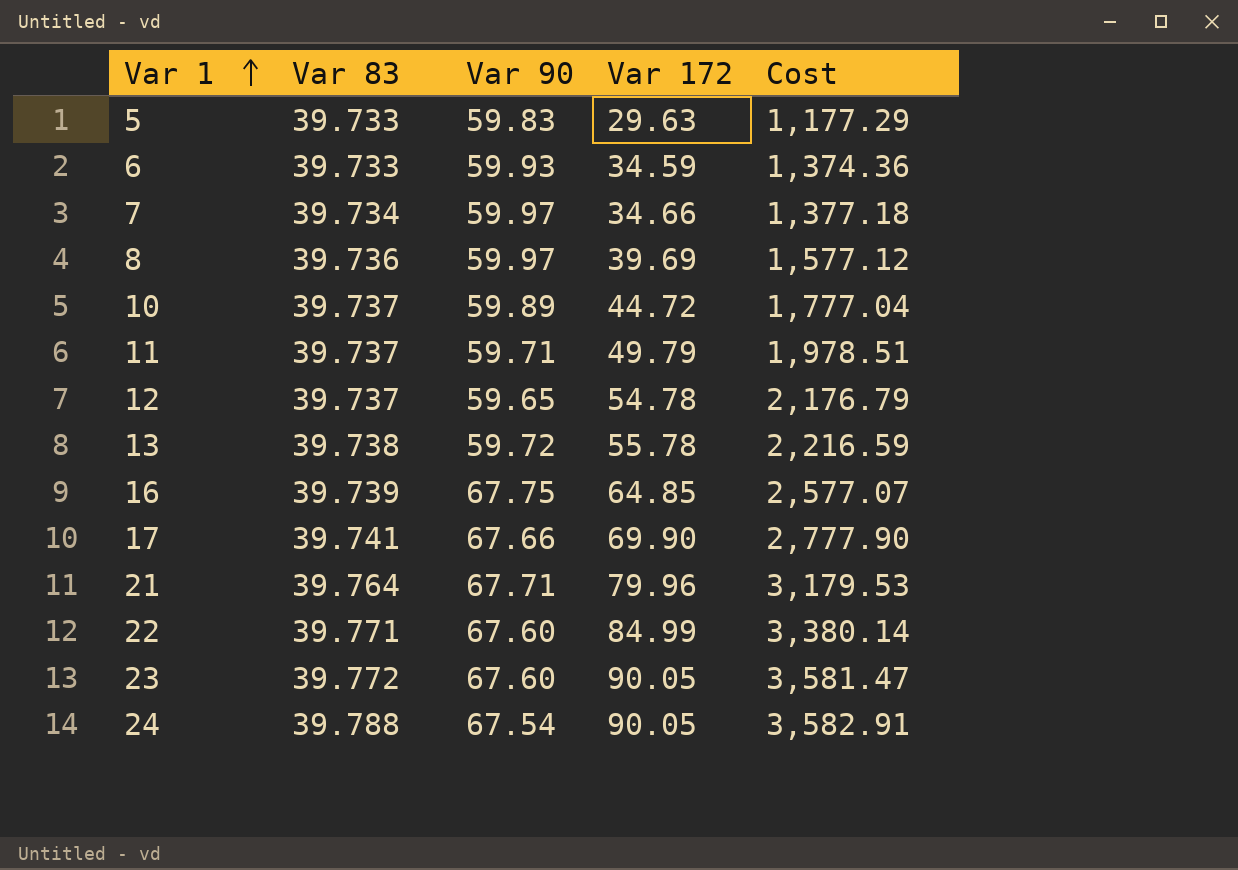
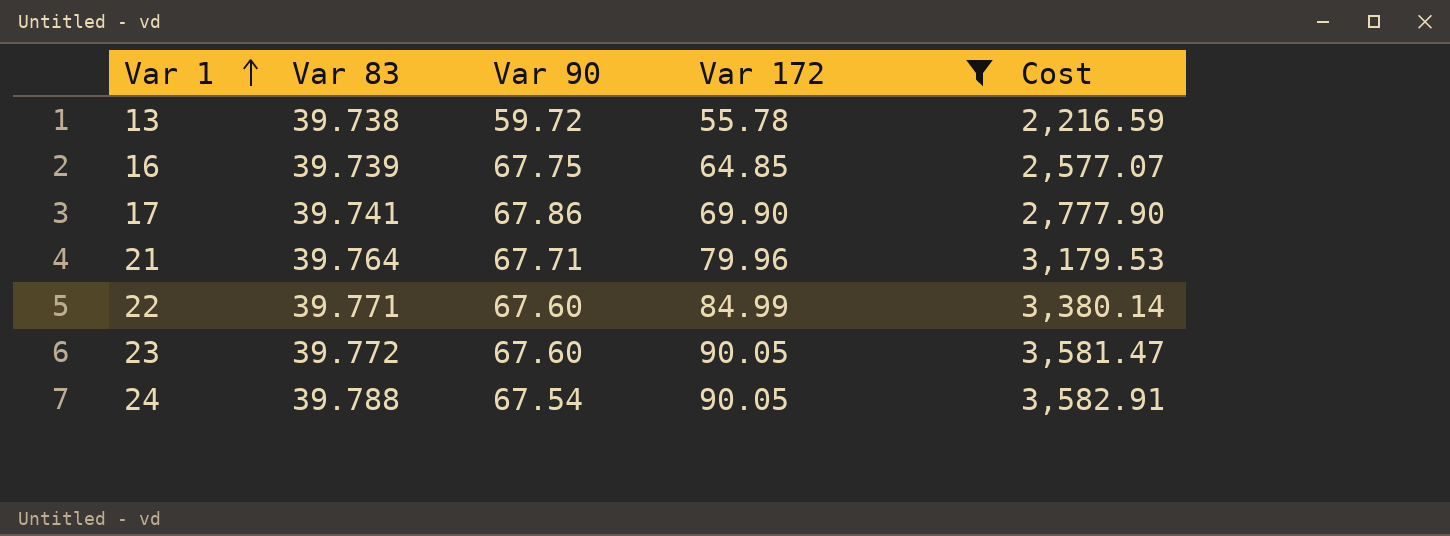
filter: none -> Var 172 >= 55.78
17 | Var 90: 67.66 -> 67.86

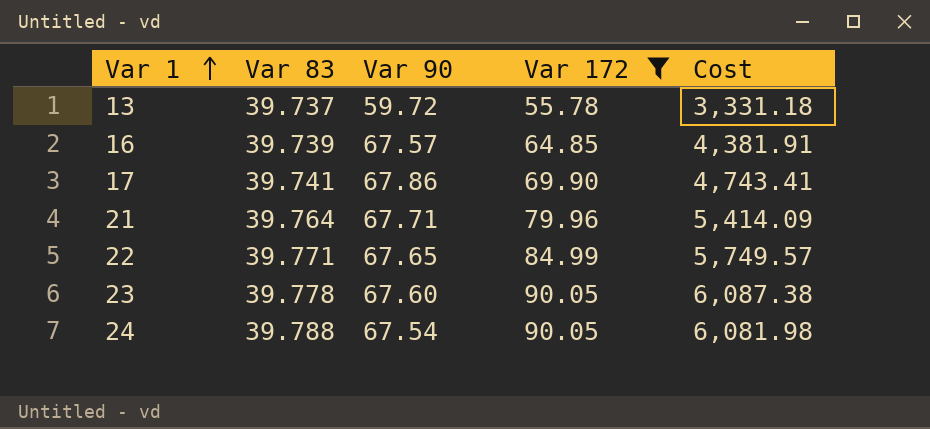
column Cost | formula: [Var 83] * [Var 172] -> [Var 90] * [Var 172]
13 | Var 83: 39.738 -> 39.737
16 | Var 90: 67.75 -> 67.57
22 | Var 90: 67.60 -> 67.65
23 | Var 83: 39.772 -> 39.778

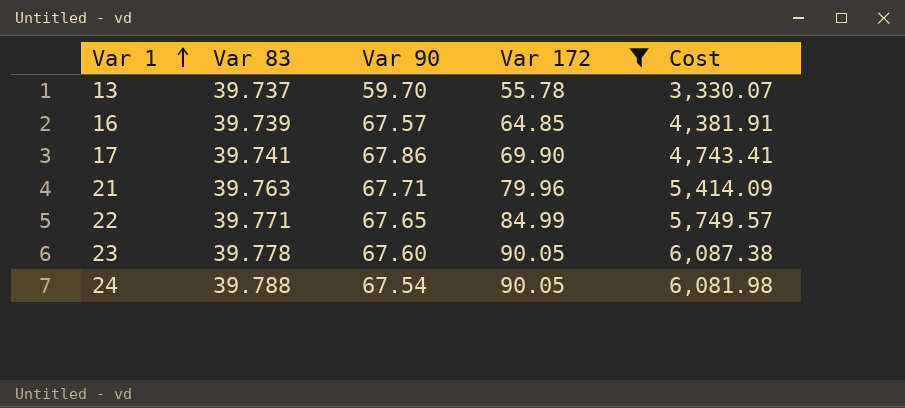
13 | Var 90: 59.72 -> 59.70
13 | Cost: 3,331.18 -> 3,330.07
21 | Var 83: 39.764 -> 39.763

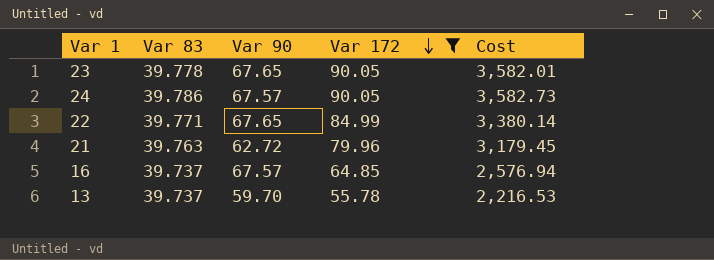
row order: Var 1 ascending -> Var 172 descending
column Cost | formula: [Var 90] * [Var 172] -> [Var 83] * [Var 172]
row 17: 39.741 | 67.86 | 69.90 | 4,743.41 -> none
23 | Var 90: 67.60 -> 67.65
24 | Var 83: 39.788 -> 39.786
24 | Var 90: 67.54 -> 67.57
21 | Var 90: 67.71 -> 62.72
16 | Var 83: 39.739 -> 39.737

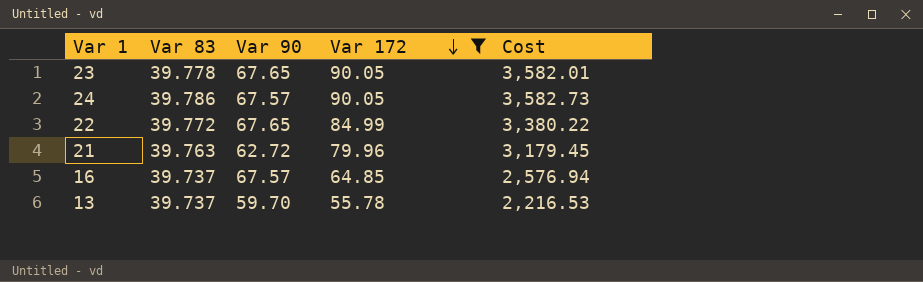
22 | Var 83: 39.771 -> 39.772
22 | Cost: 3,380.14 -> 3,380.22

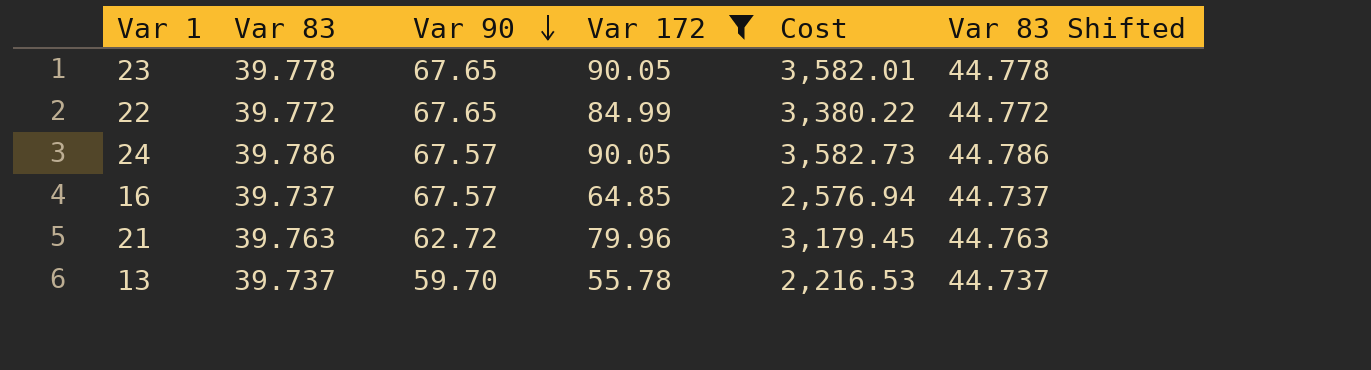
row order: Var 172 descending -> Var 90 descending
column Var 83 Shifted | formula: none -> [Var 83] + 5

